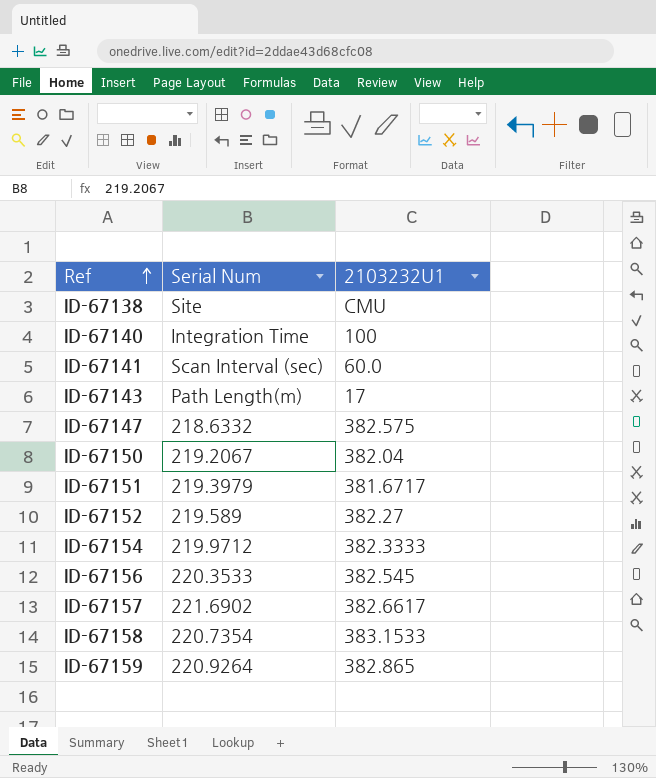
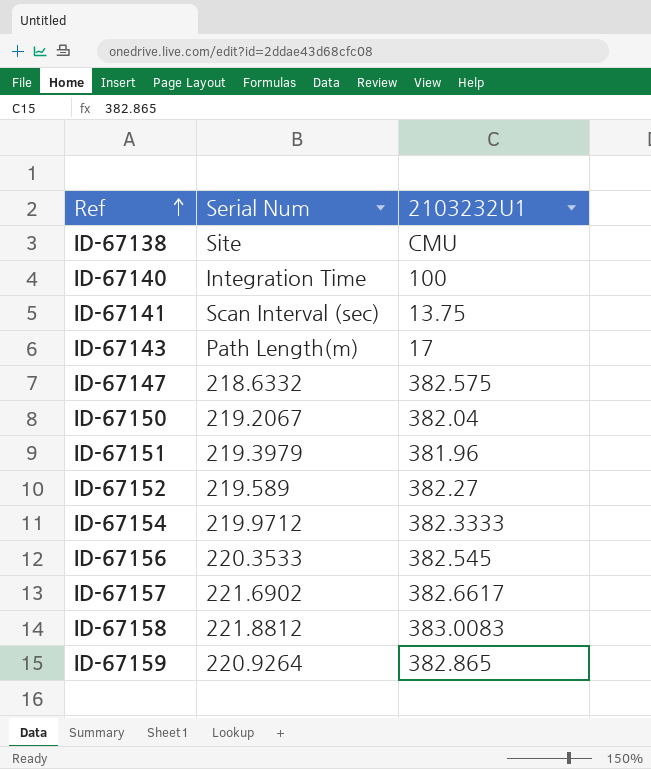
ID-67141 | 2103232U1: 60.0 -> 13.75
ID-67151 | 2103232U1: 381.6717 -> 381.96
ID-67158 | Serial Num: 220.7354 -> 221.8812
ID-67158 | 2103232U1: 383.1533 -> 383.0083

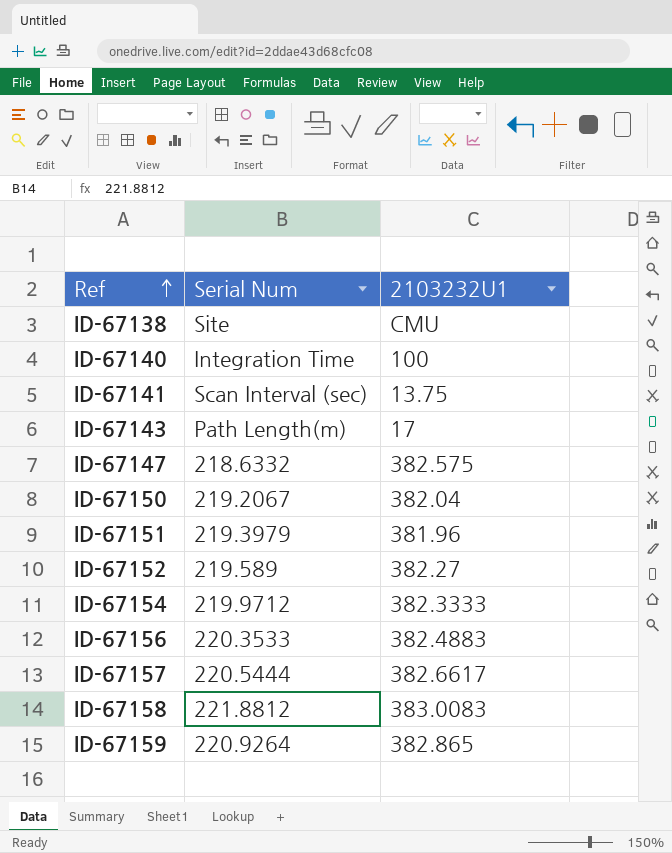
ID-67156 | 2103232U1: 382.545 -> 382.4883
ID-67157 | Serial Num: 221.6902 -> 220.5444

